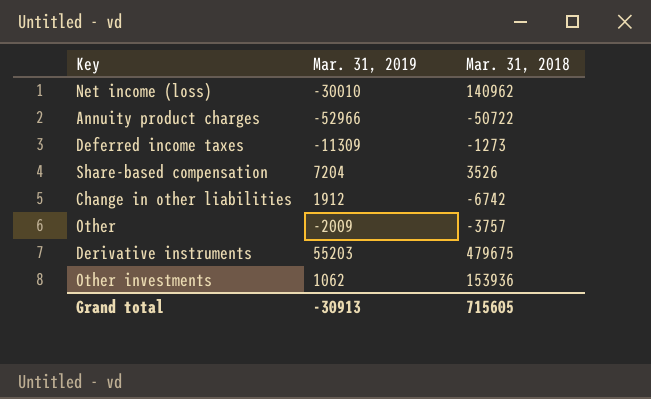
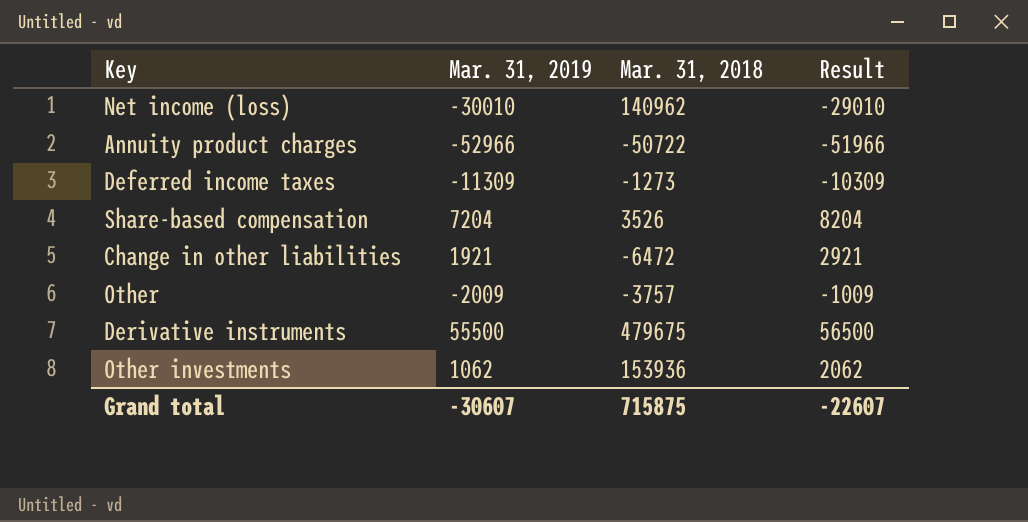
column Result | formula: none -> [Mar. 31, 2019] + 1000
Change in other liabilities | Mar. 31, 2019: 1912 -> 1921
Change in other liabilities | Mar. 31, 2018: -6742 -> -6472
Derivative instruments | Mar. 31, 2019: 55203 -> 55500
Grand total | Mar. 31, 2019: -30913 -> -30607
Grand total | Mar. 31, 2018: 715605 -> 715875

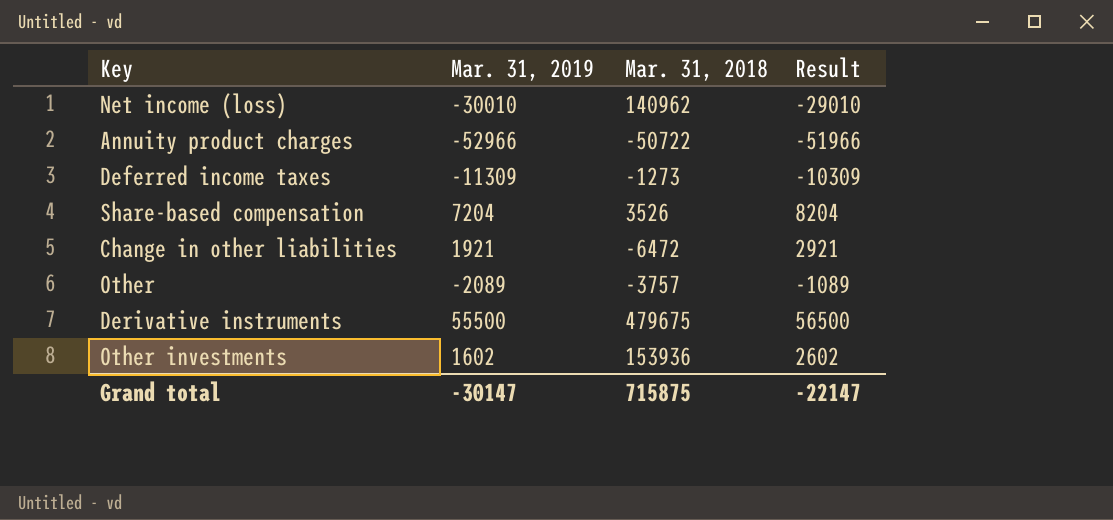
Other | Mar. 31, 2019: -2009 -> -2089
Other | Result: -1009 -> -1089
Other investments | Mar. 31, 2019: 1062 -> 1602
Other investments | Result: 2062 -> 2602
Grand total | Mar. 31, 2019: -30607 -> -30147
Grand total | Result: -22607 -> -22147

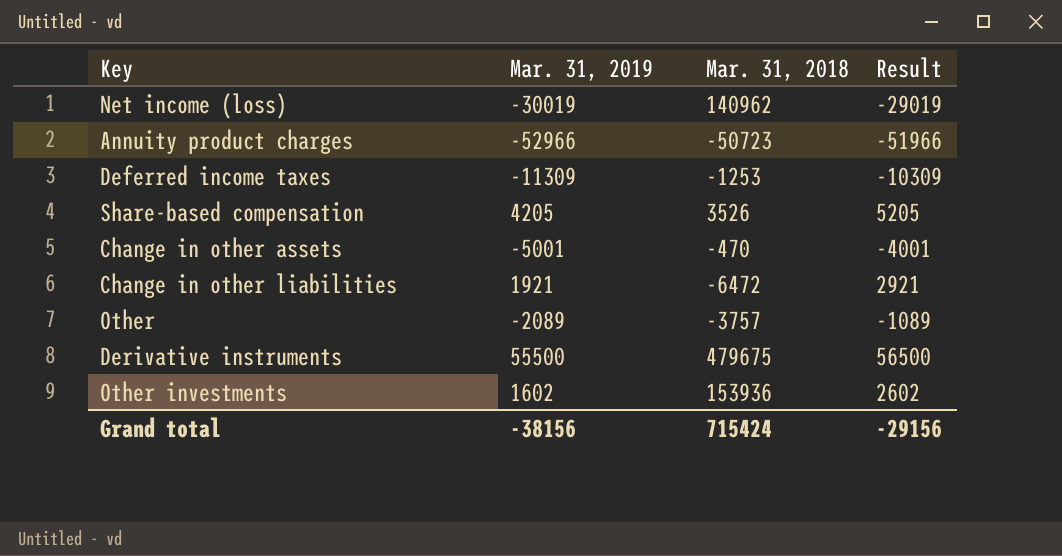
Net income (loss) | Mar. 31, 2019: -30010 -> -30019
Net income (loss) | Result: -29010 -> -29019
Annuity product charges | Mar. 31, 2018: -50722 -> -50723
Deferred income taxes | Mar. 31, 2018: -1273 -> -1253
Share-based compensation | Mar. 31, 2019: 7204 -> 4205
Share-based compensation | Result: 8204 -> 5205
row Change in other assets: none -> -5001 | -470 | -4001
Grand total | Mar. 31, 2019: -30147 -> -38156
Grand total | Mar. 31, 2018: 715875 -> 715424
Grand total | Result: -22147 -> -29156

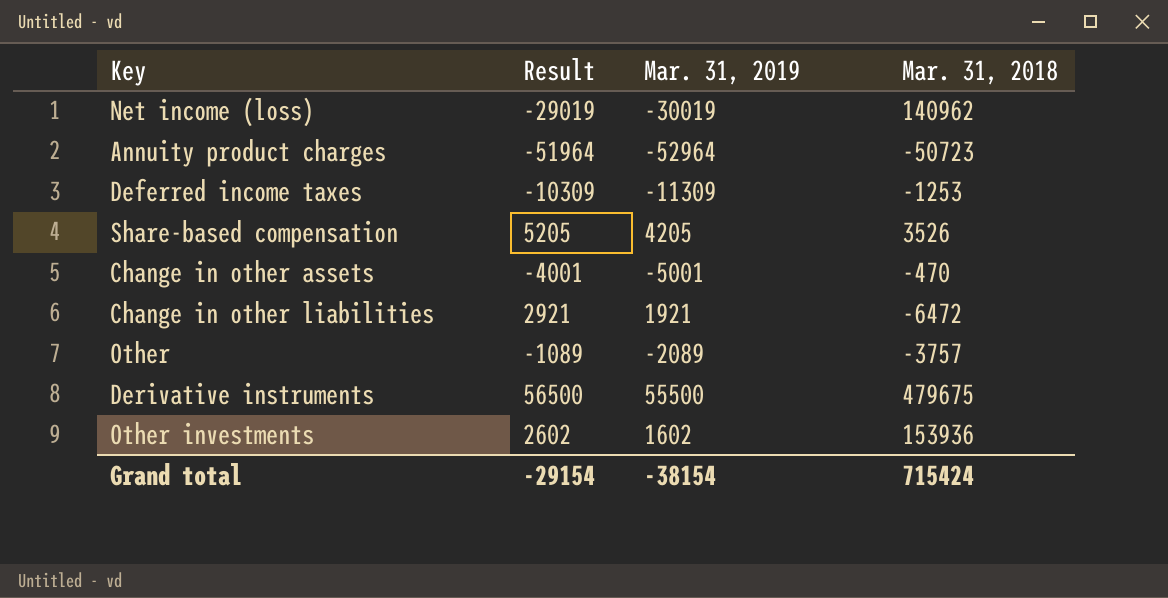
column Result | position: 4 -> 2
Annuity product charges | Result: -51966 -> -51964
Annuity product charges | Mar. 31, 2019: -52966 -> -52964
Grand total | Result: -29156 -> -29154
Grand total | Mar. 31, 2019: -38156 -> -38154

